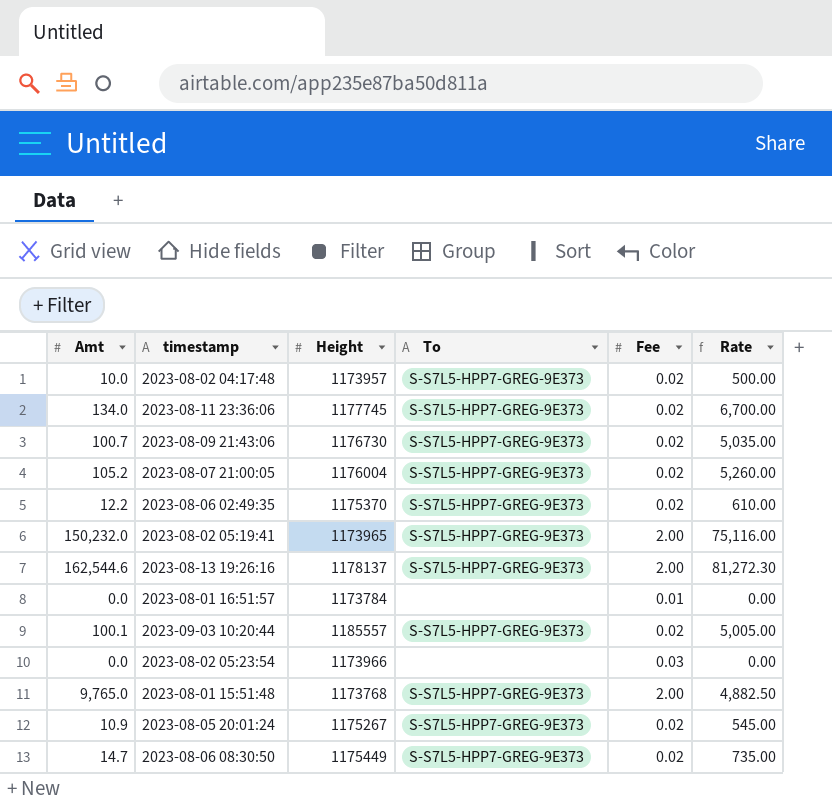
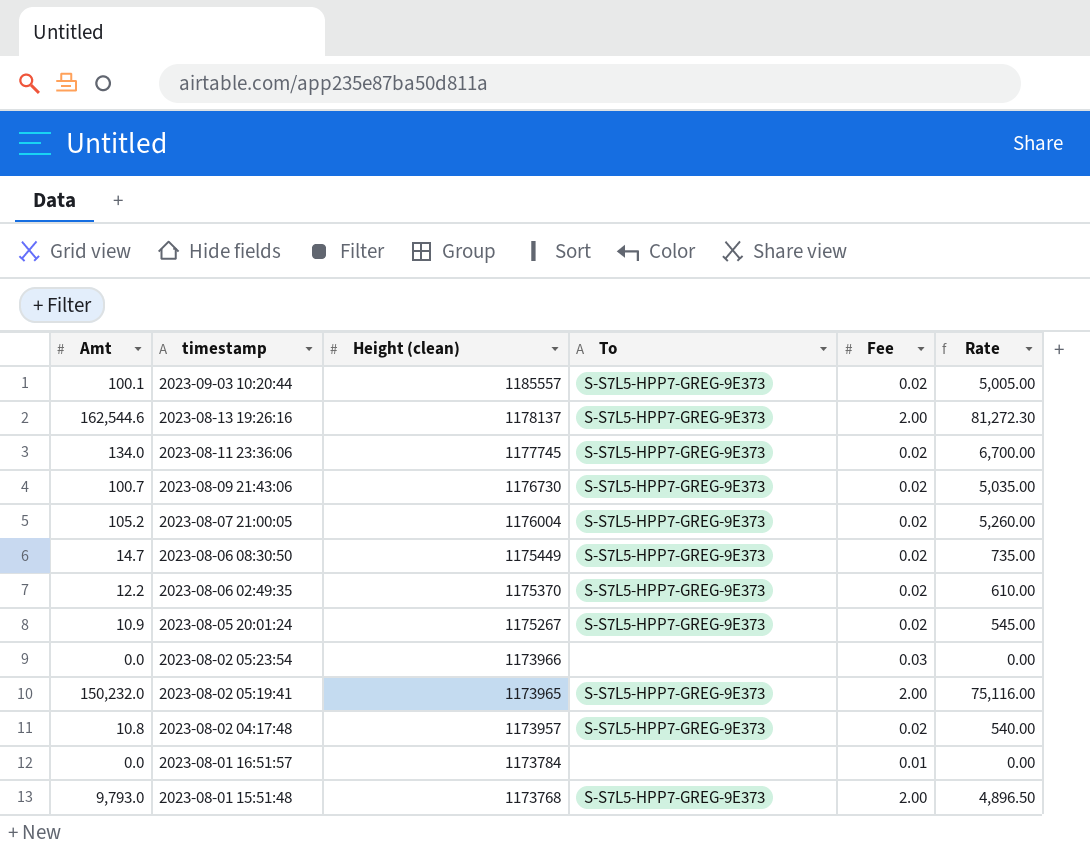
row order: none -> timestamp descending
column name: Height -> Height (clean)
2023-08-02 04:17:48 | Amt: 10.0 -> 10.8
2023-08-02 04:17:48 | Rate: 500.00 -> 540.00
2023-08-01 15:51:48 | Amt: 9,765.0 -> 9,793.0
2023-08-01 15:51:48 | Rate: 4,882.50 -> 4,896.50

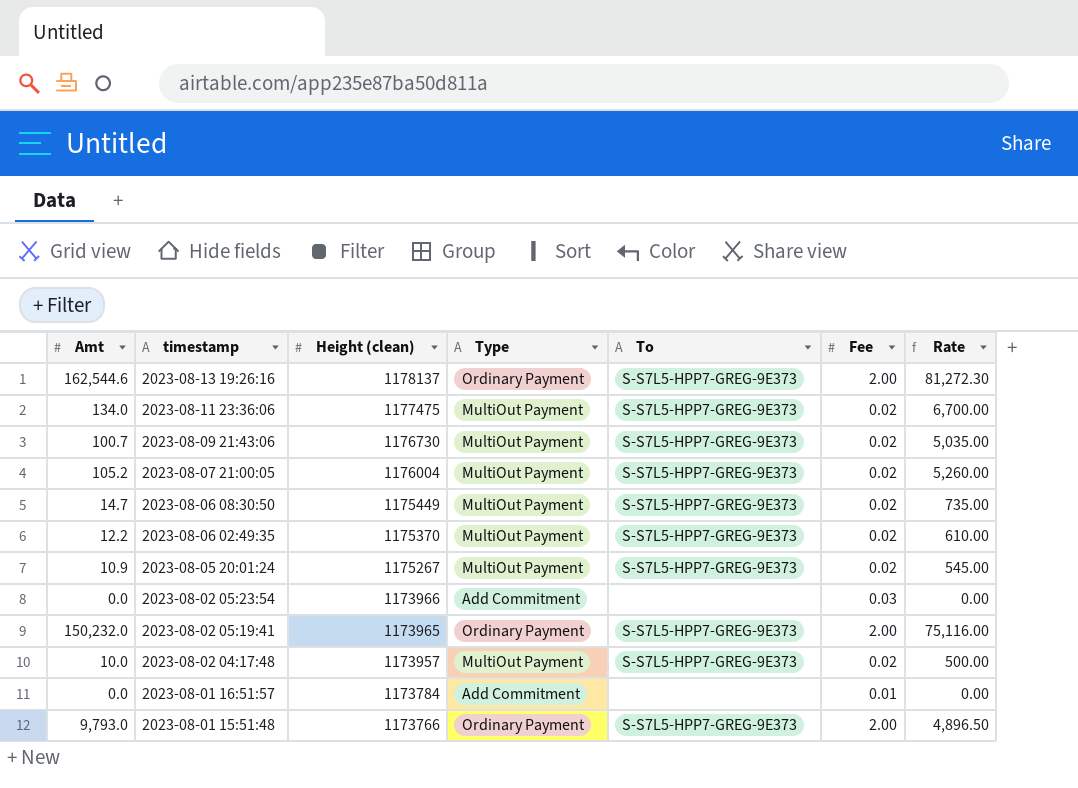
column Type | position: none -> 4
row 2023-09-03 10:20:44: 100.1 | 1185557 | S-S7L5-HPP7-GREG-9E373 | 0.02 | 5,005.00 -> none
2023-08-11 23:36:06 | Height (clean): 1177745 -> 1177475
2023-08-02 04:17:48 | Amt: 10.8 -> 10.0
2023-08-02 04:17:48 | Rate: 540.00 -> 500.00
2023-08-01 15:51:48 | Height (clean): 1173768 -> 1173766

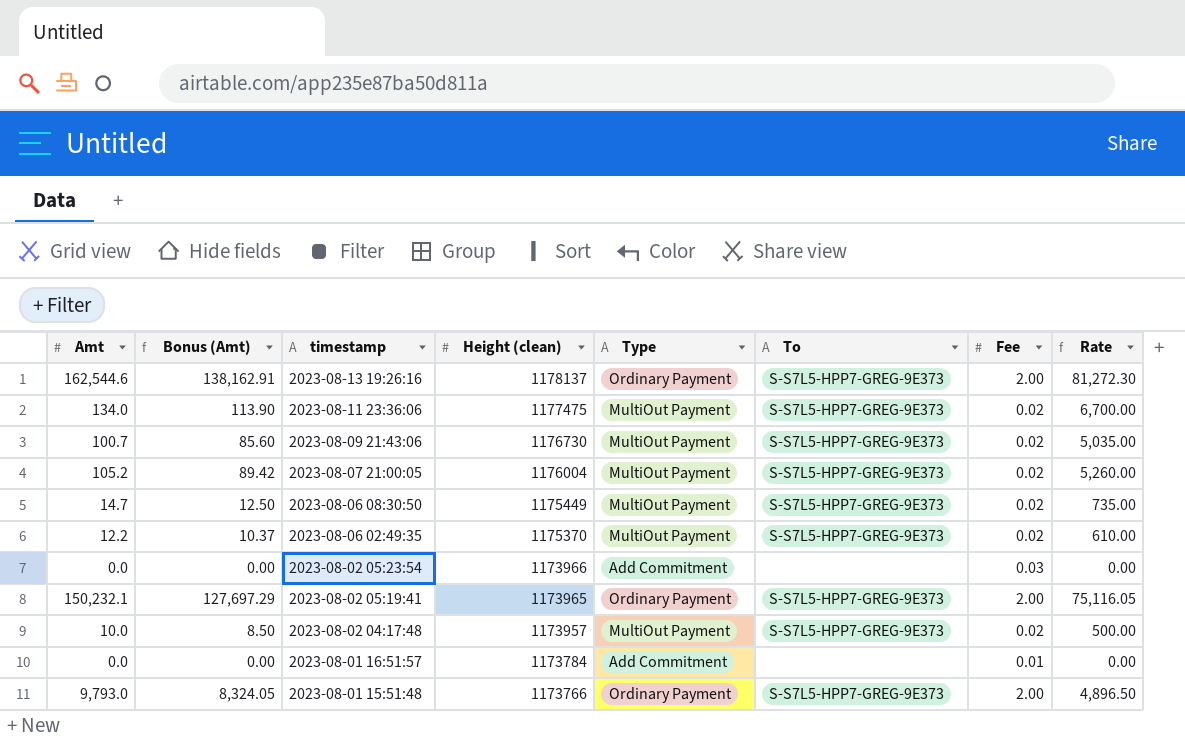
column Bonus (Amt) | formula: none -> [Amt] * 0.85
row 2023-08-05 20:01:24: 10.9 | 1175267 | MultiOut Payment | S-S7L5-HPP7-GREG-9E373 | 0.02 | 545.00 -> none
2023-08-02 05:19:41 | Amt: 150,232.0 -> 150,232.1
2023-08-02 05:19:41 | Rate: 75,116.00 -> 75,116.05

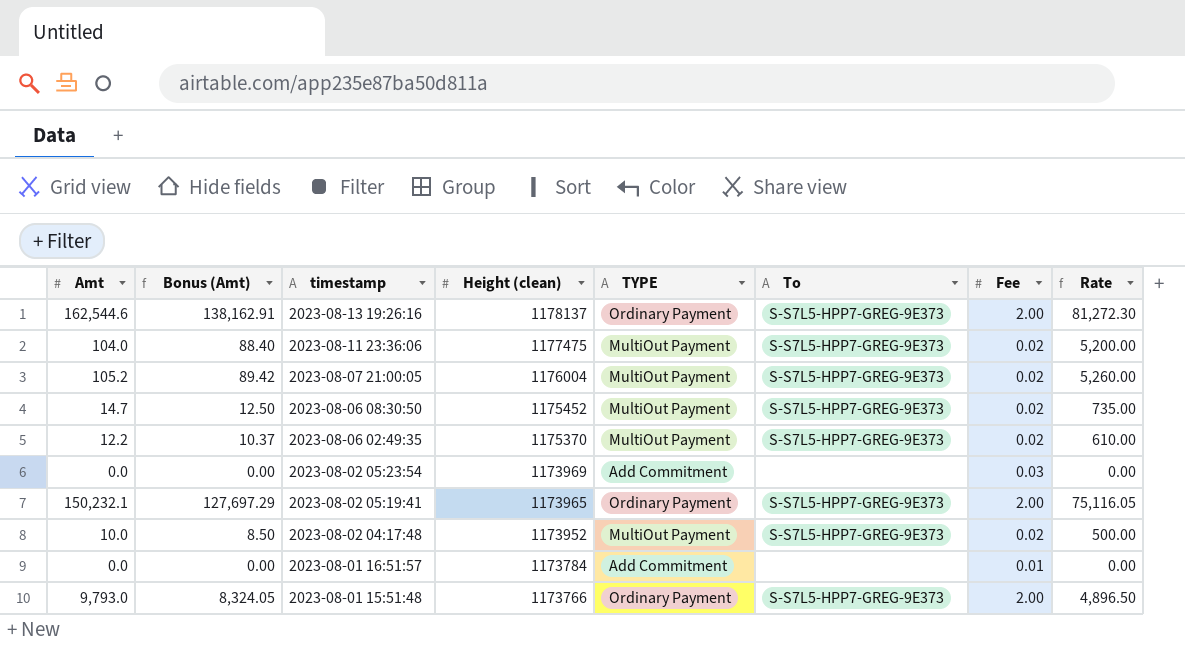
column name: Type -> TYPE
row 2023-08-09 21:43:06: 100.7 | 85.60 | 1176730 | MultiOut Payment | S-S7L5-HPP7-GREG-9E373 | 0.02 | 5,035.00 -> none
2023-08-11 23:36:06 | Amt: 134.0 -> 104.0
2023-08-11 23:36:06 | Bonus (Amt): 113.90 -> 88.40
2023-08-11 23:36:06 | Rate: 6,700.00 -> 5,200.00
2023-08-06 08:30:50 | Height (clean): 1175449 -> 1175452
2023-08-02 05:23:54 | Height (clean): 1173966 -> 1173969
2023-08-02 04:17:48 | Height (clean): 1173957 -> 1173952

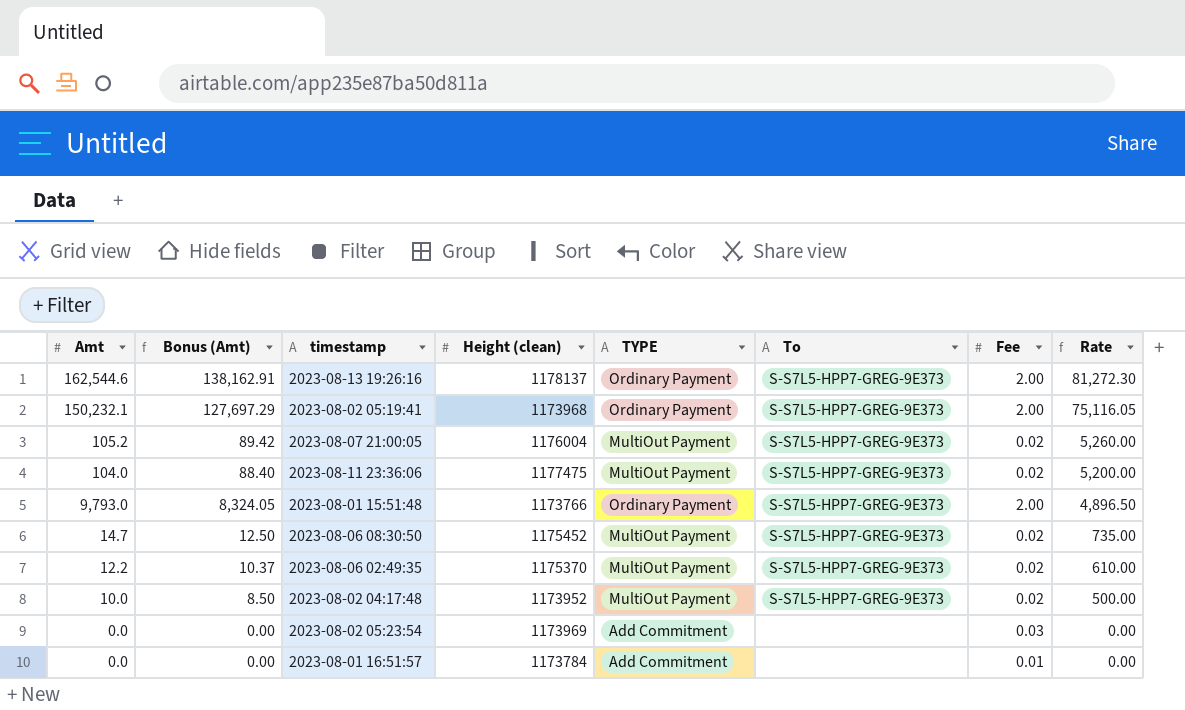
row order: timestamp descending -> Rate descending
2023-08-02 05:19:41 | Height (clean): 1173965 -> 1173968

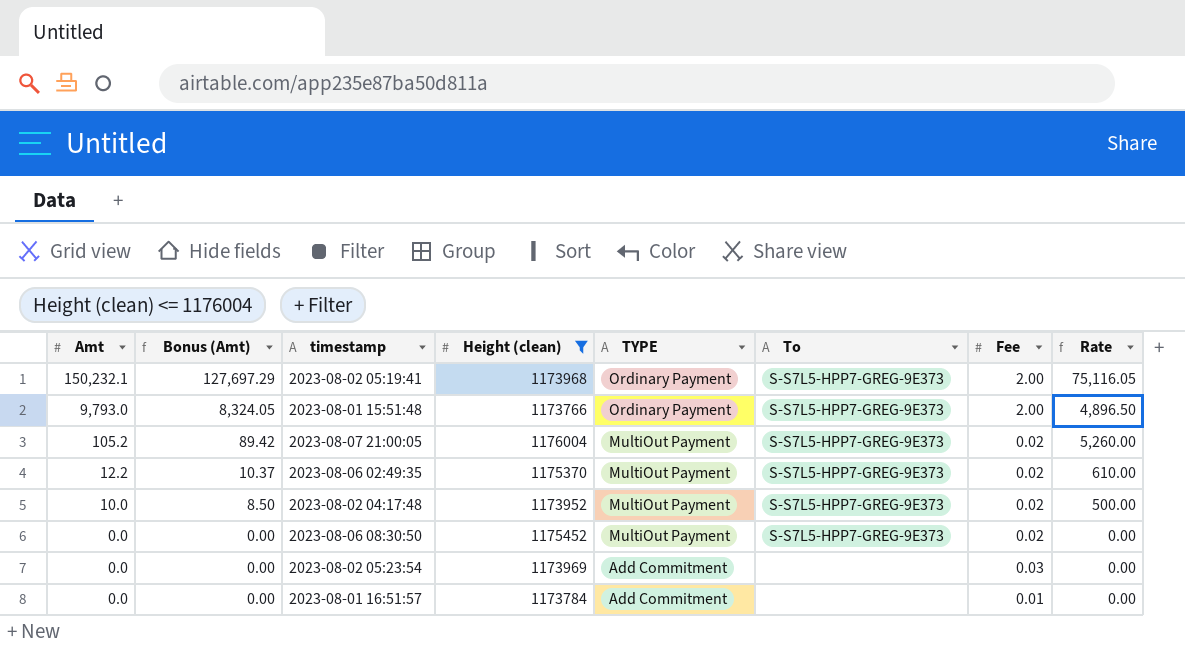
filter: none -> Height (clean) <= 1176004
row order: Rate descending -> Amt descending
2023-08-06 08:30:50 | Amt: 14.7 -> 0.0
2023-08-06 08:30:50 | Bonus (Amt): 12.50 -> 0.00
2023-08-06 08:30:50 | Rate: 735.00 -> 0.00

